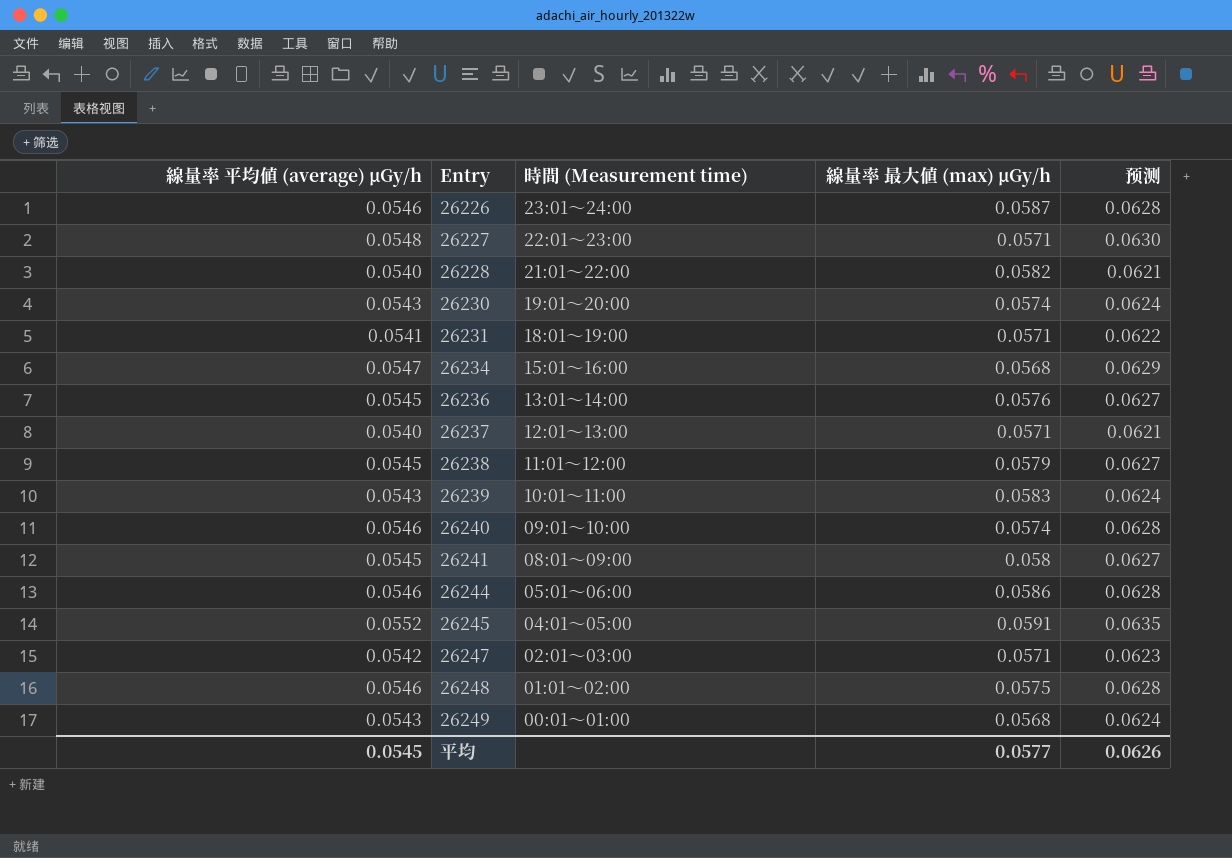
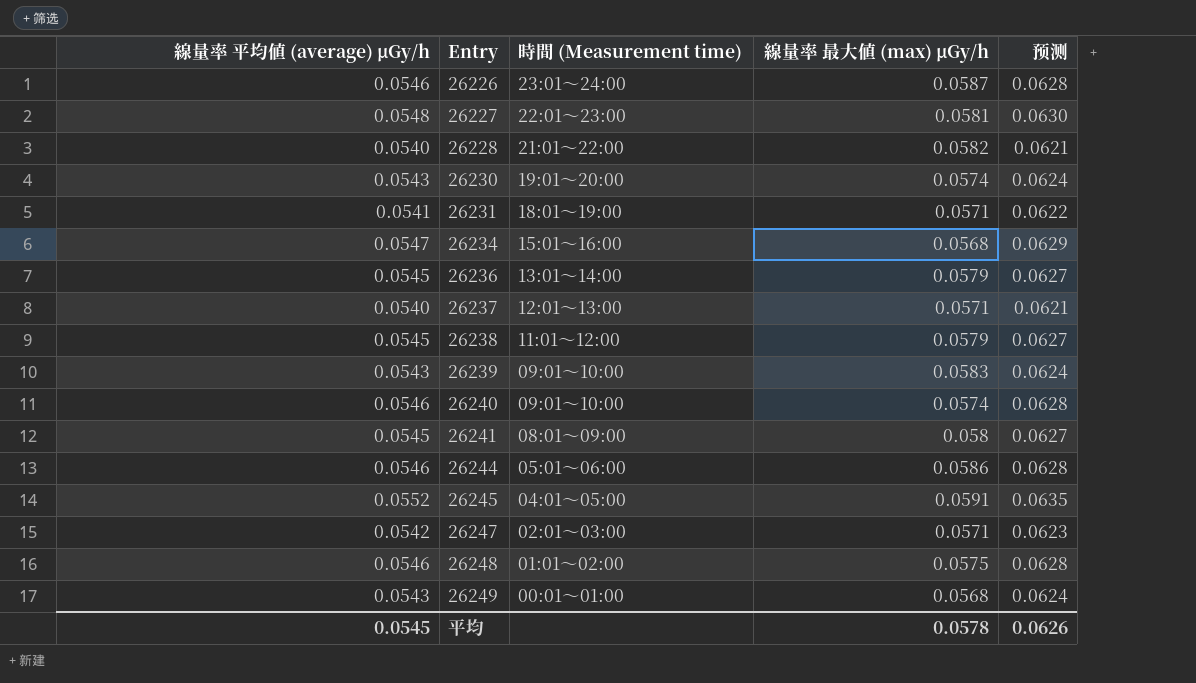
26227 | 線量率 最大値 (max) μGy/h: 0.0571 -> 0.0581
26236 | 線量率 最大値 (max) μGy/h: 0.0576 -> 0.0579
26239 | 時間 (Measurement time): 10:01～11:00 -> 09:01～10:00
平均 | 線量率 最大値 (max) μGy/h: 0.0577 -> 0.0578

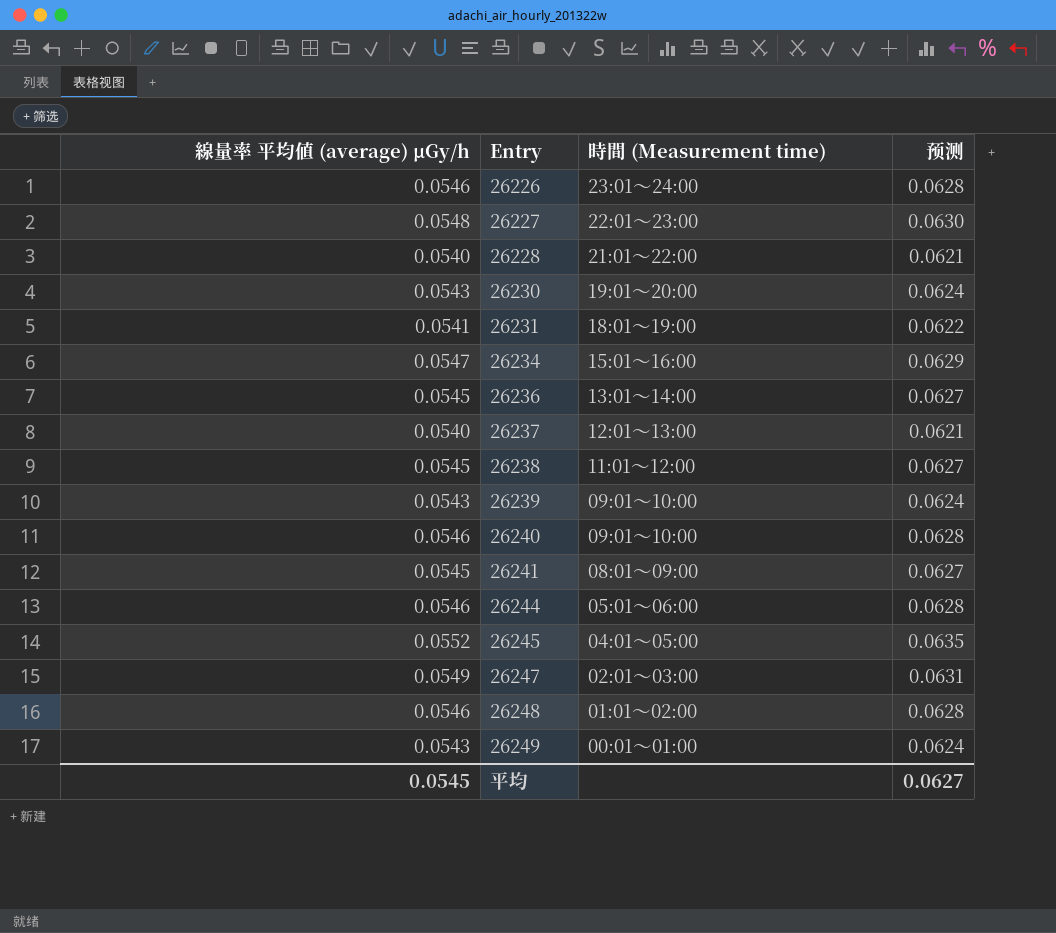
column 線量率 最大値 (max) μGy/h | position: 4 -> none
26247 | 線量率 平均値 (average) μGy/h: 0.0542 -> 0.0549
26247 | 预测: 0.0623 -> 0.0631
平均 | 预测: 0.0626 -> 0.0627

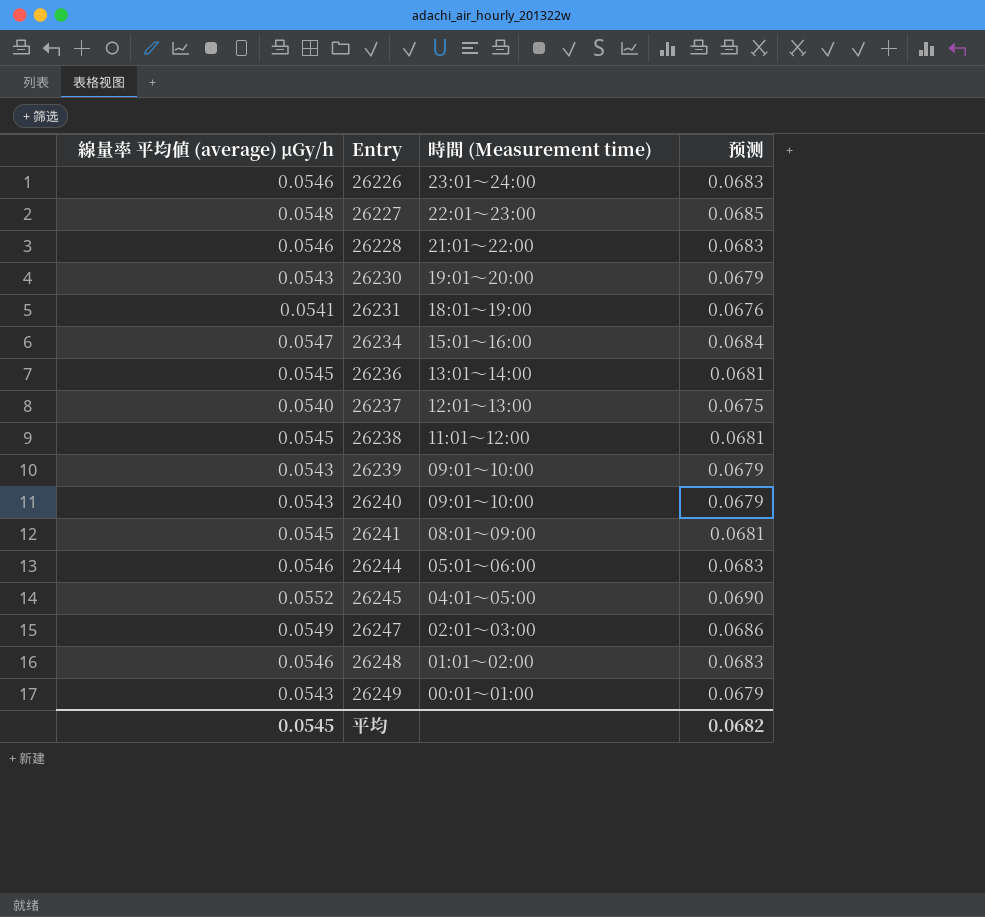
column 预测 | formula: [線量率 平均値 (average) μGy/h] * 1.15 -> [線量率 平均値 (average) μGy/h] * 1.25
26228 | 線量率 平均値 (average) μGy/h: 0.0540 -> 0.0546
26240 | 線量率 平均値 (average) μGy/h: 0.0546 -> 0.0543
平均 | 预测: 0.0627 -> 0.0682

